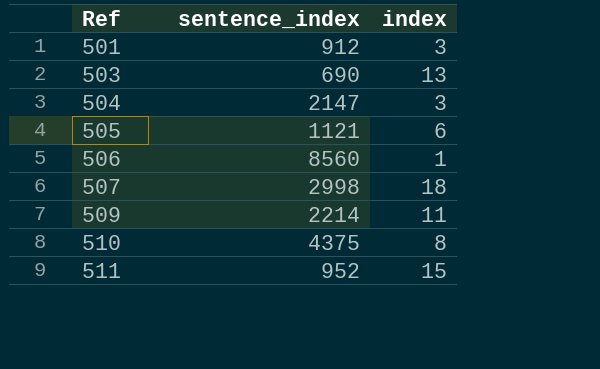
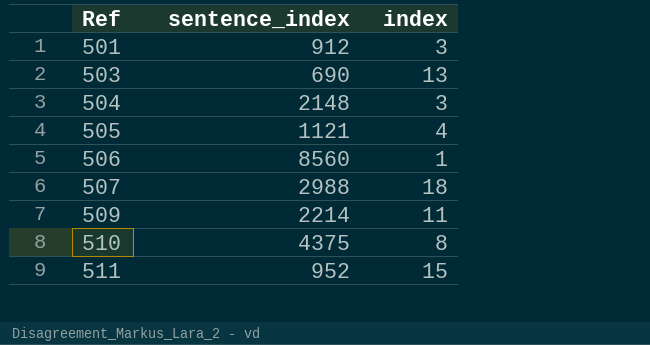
504 | sentence_index: 2147 -> 2148
505 | index: 6 -> 4
507 | sentence_index: 2998 -> 2988

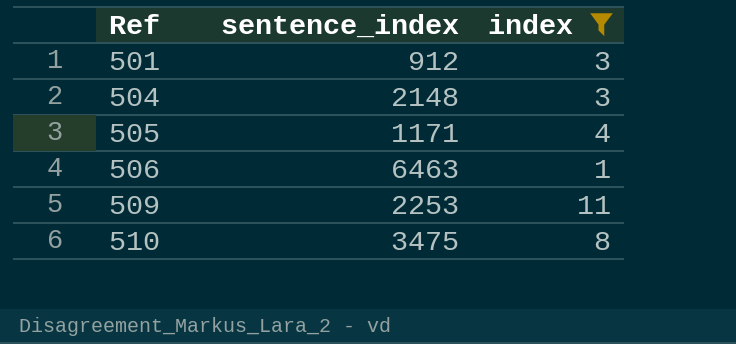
filter: none -> index <= 11
505 | sentence_index: 1121 -> 1171
506 | sentence_index: 8560 -> 6463
509 | sentence_index: 2214 -> 2253
510 | sentence_index: 4375 -> 3475

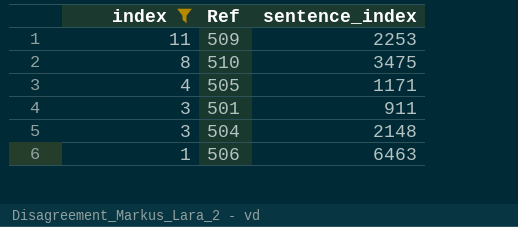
row order: Ref ascending -> index descending
column index | position: 3 -> 1
501 | sentence_index: 912 -> 911

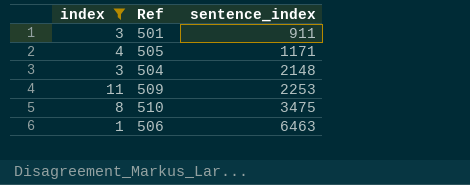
row order: index descending -> sentence_index ascending

